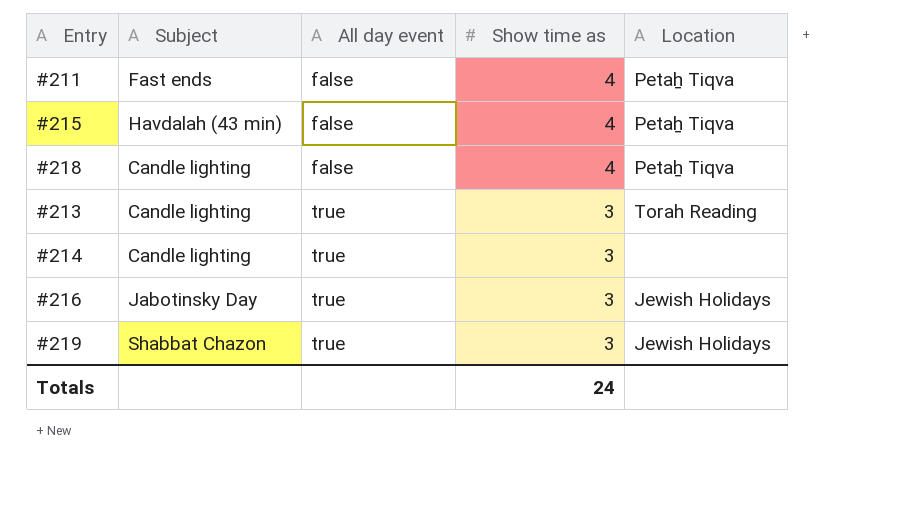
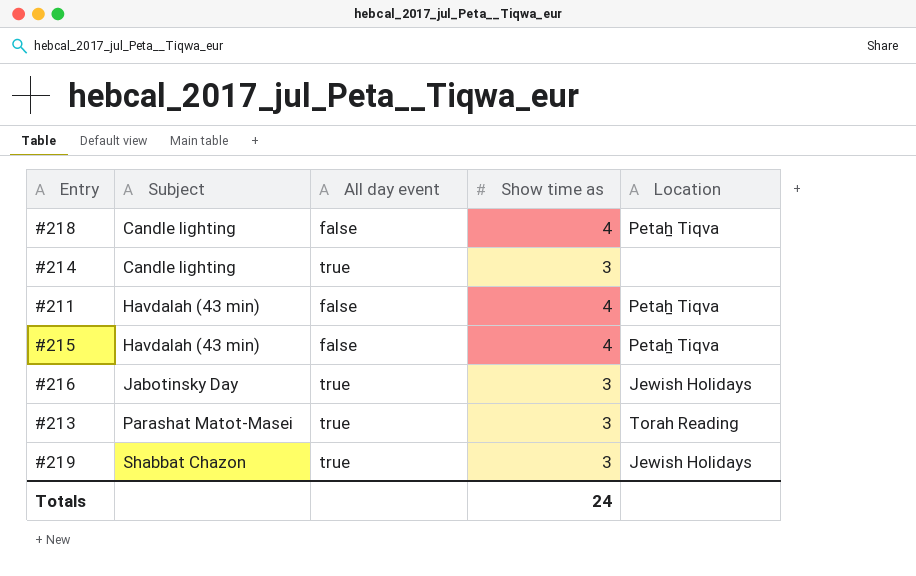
row order: All day event ascending -> Subject ascending
#211 | Subject: Fast ends -> Havdalah (43 min)
#213 | Subject: Candle lighting -> Parashat Matot-Masei

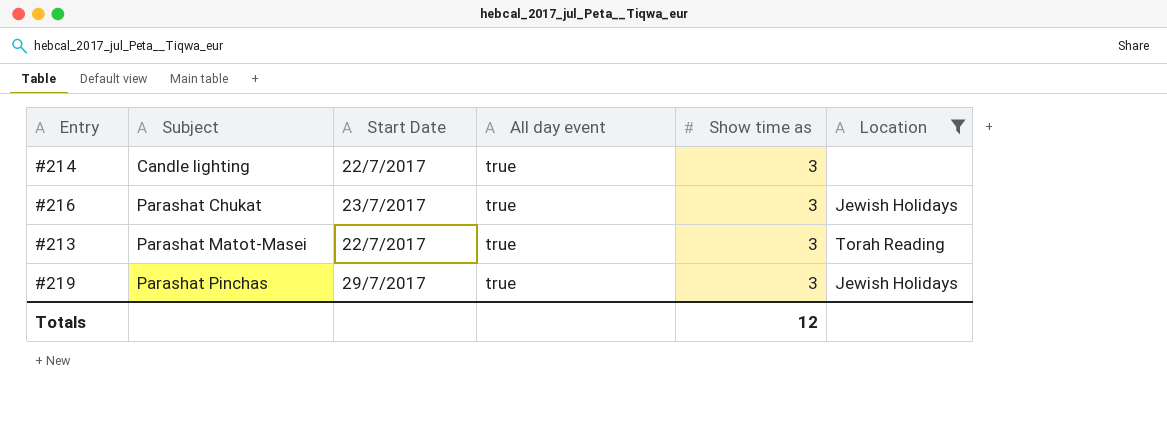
filter: none -> Location != Petaẖ Tiqva
column Start Date | position: none -> 3
#216 | Subject: Jabotinsky Day -> Parashat Chukat
#219 | Subject: Shabbat Chazon -> Parashat Pinchas
Totals | Show time as: 24 -> 12

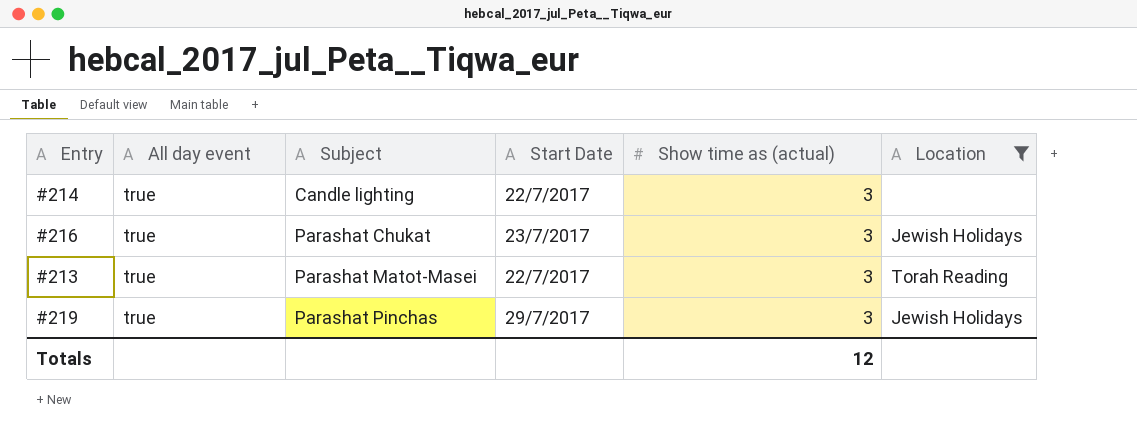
column All day event | position: 4 -> 2
column name: Show time as -> Show time as (actual)

